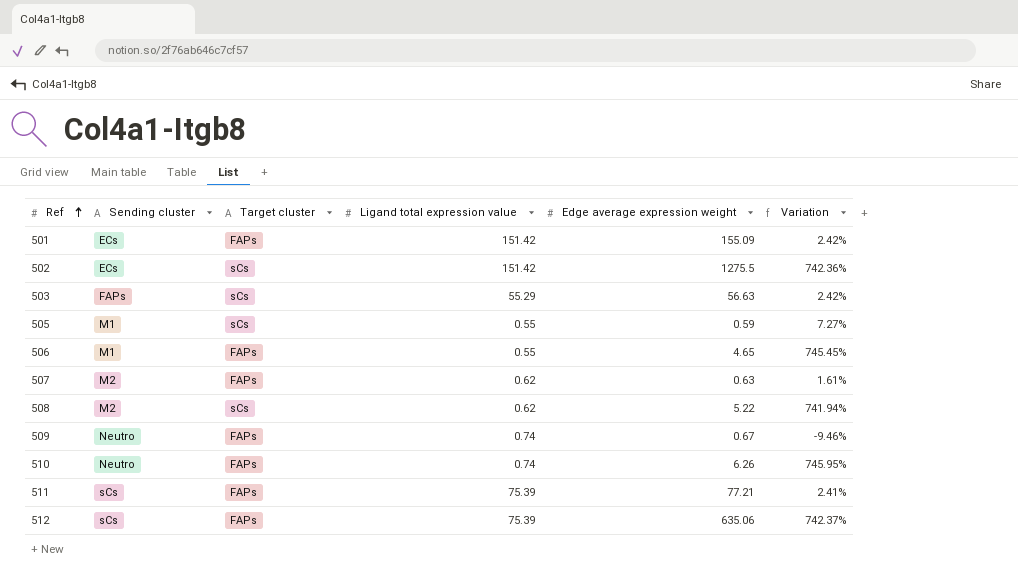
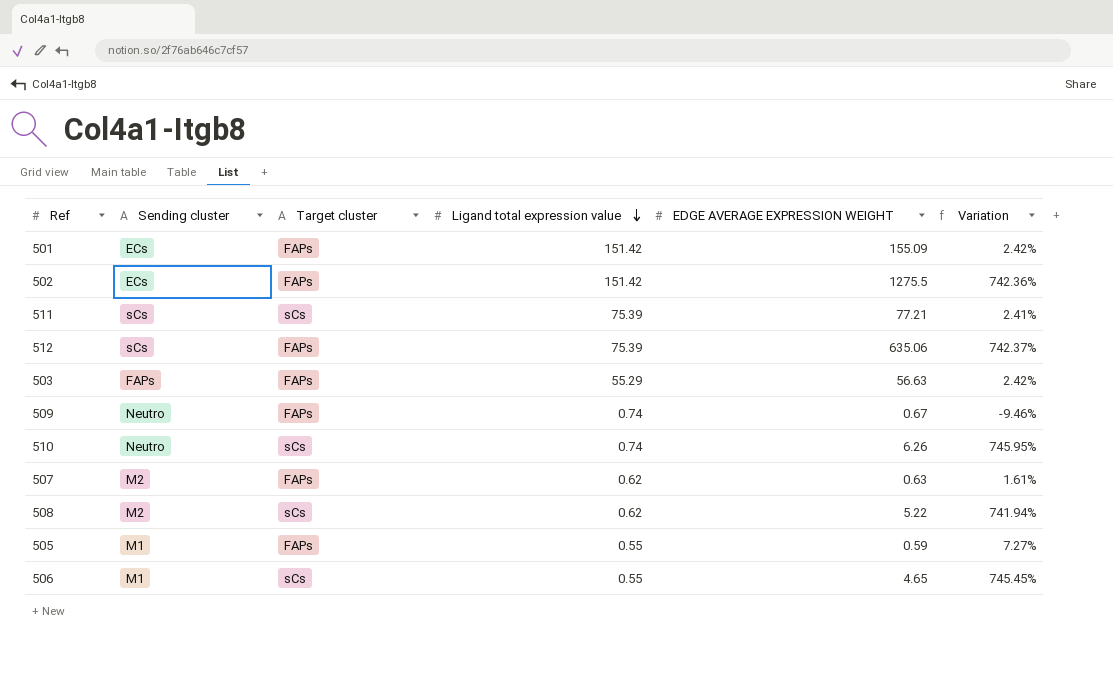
row order: Ref ascending -> Ligand total expression value descending
column name: Edge average expression weight -> EDGE AVERAGE EXPRESSION WEIGHT
502 | Target cluster: sCs -> FAPs
511 | Target cluster: FAPs -> sCs
503 | Target cluster: sCs -> FAPs
510 | Target cluster: FAPs -> sCs
505 | Target cluster: sCs -> FAPs
506 | Target cluster: FAPs -> sCs

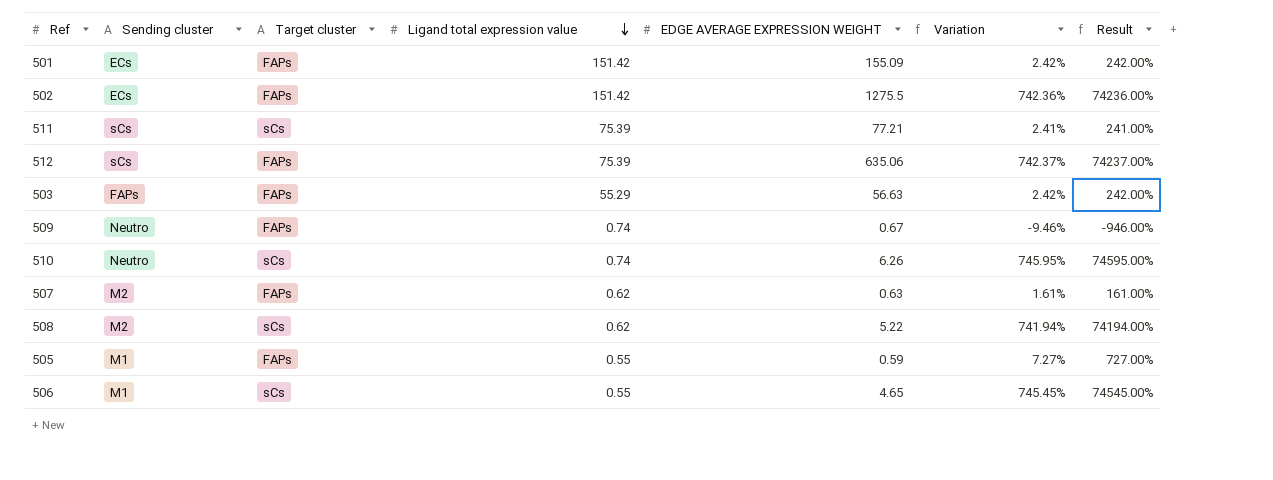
column Result | formula: none -> [Variation] * 100

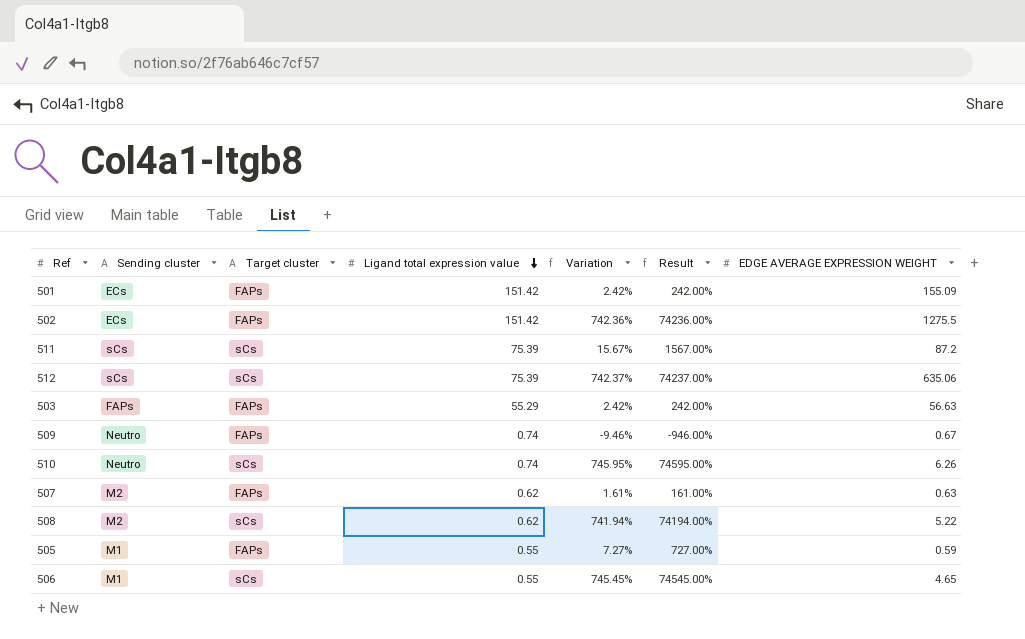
column EDGE AVERAGE EXPRESSION WEIGHT | position: 5 -> 7
511 | Variation: 2.41% -> 15.67%
511 | Result: 241.00% -> 1567.00%
511 | EDGE AVERAGE EXPRESSION WEIGHT: 77.21 -> 87.2
512 | Target cluster: FAPs -> sCs

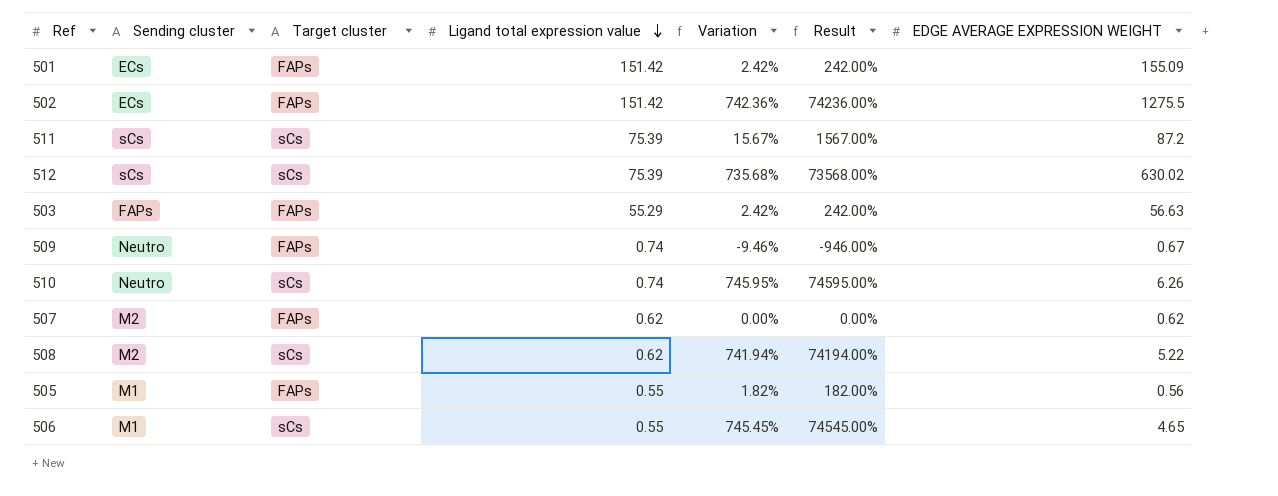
512 | Variation: 742.37% -> 735.68%
512 | Result: 74237.00% -> 73568.00%
512 | EDGE AVERAGE EXPRESSION WEIGHT: 635.06 -> 630.02
507 | Variation: 1.61% -> 0.00%
507 | Result: 161.00% -> 0.00%
507 | EDGE AVERAGE EXPRESSION WEIGHT: 0.63 -> 0.62
505 | Variation: 7.27% -> 1.82%
505 | Result: 727.00% -> 182.00%
505 | EDGE AVERAGE EXPRESSION WEIGHT: 0.59 -> 0.56

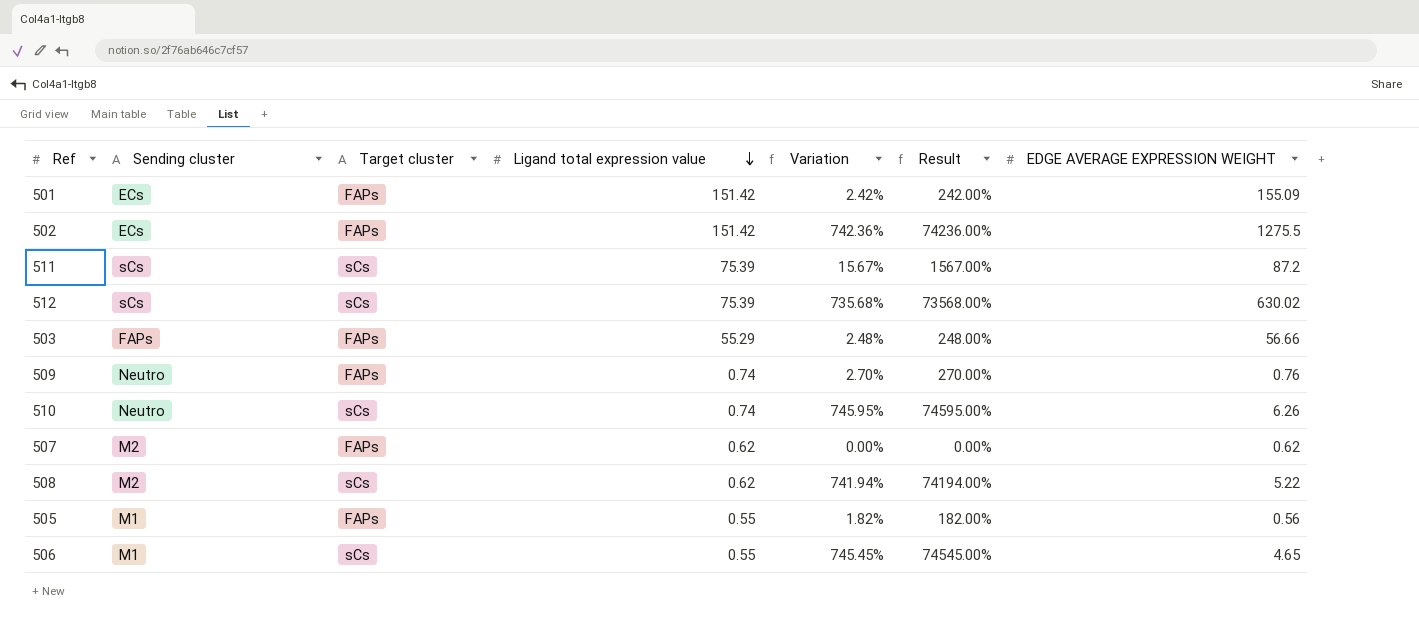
503 | Variation: 2.42% -> 2.48%
503 | Result: 242.00% -> 248.00%
503 | EDGE AVERAGE EXPRESSION WEIGHT: 56.63 -> 56.66
509 | Variation: -9.46% -> 2.70%
509 | Result: -946.00% -> 270.00%
509 | EDGE AVERAGE EXPRESSION WEIGHT: 0.67 -> 0.76

